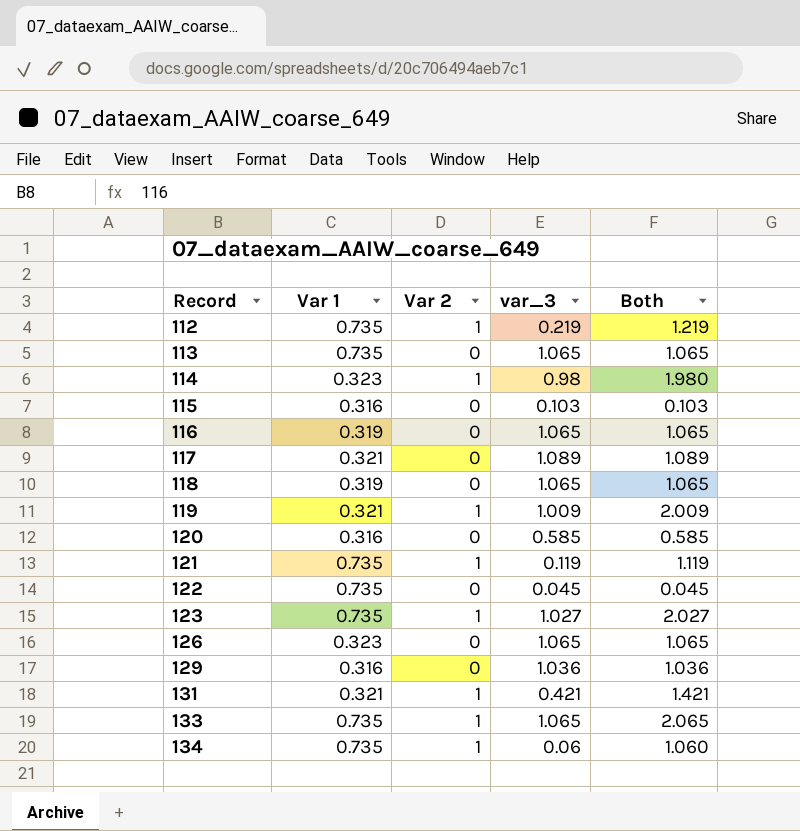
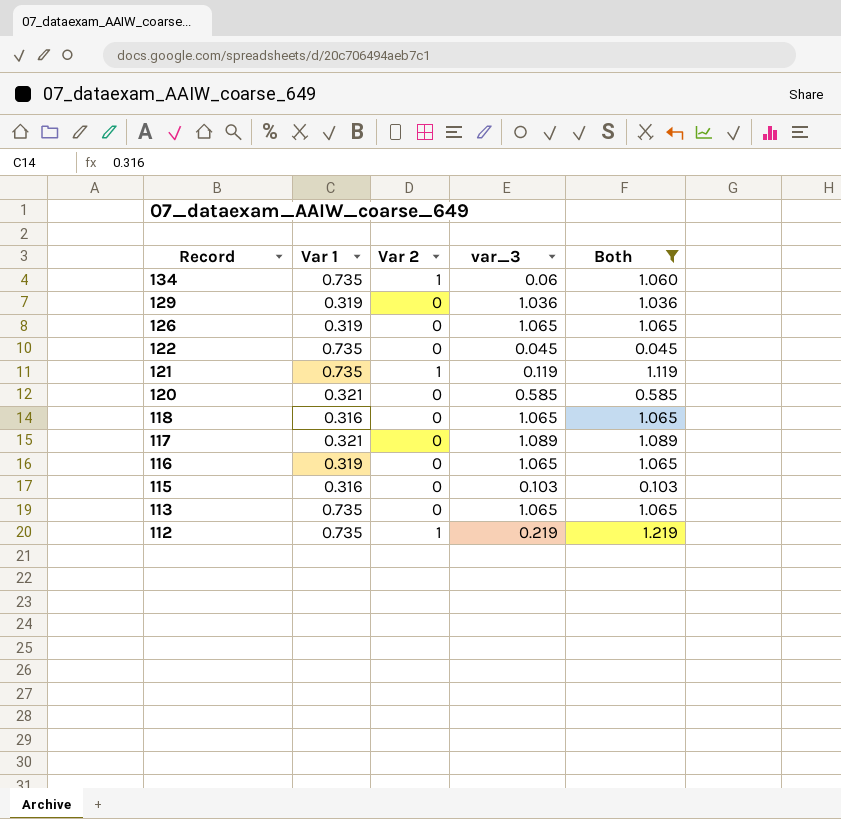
filter: none -> Both <= 1.219
row order: Record ascending -> Record descending
129 | Var 1: 0.316 -> 0.319
126 | Var 1: 0.323 -> 0.319
120 | Var 1: 0.316 -> 0.321
118 | Var 1: 0.319 -> 0.316

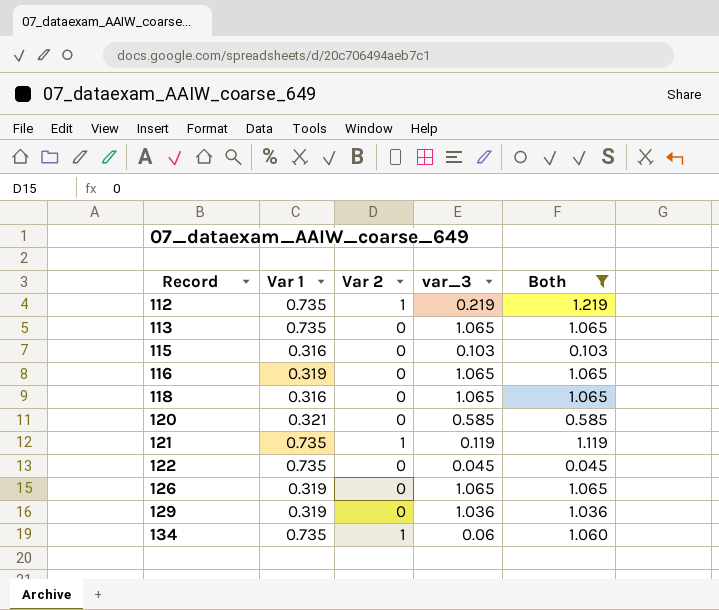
row order: Record descending -> Record ascending
row 117: 0.321 | 0 | 1.089 | 1.089 -> none

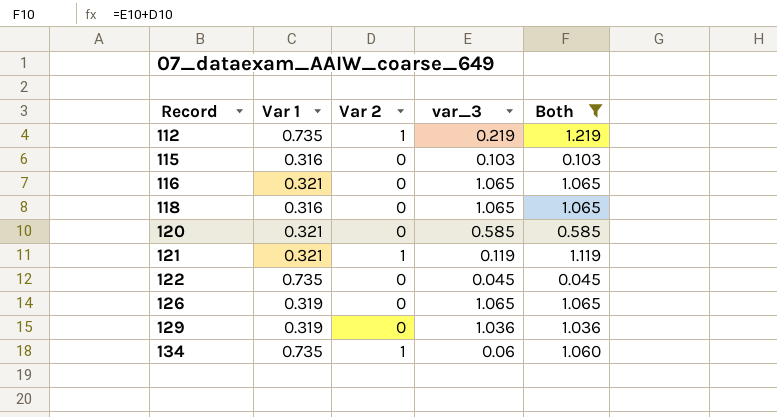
row 113: 0.735 | 0 | 1.065 | 1.065 -> none
116 | Var 1: 0.319 -> 0.321
121 | Var 1: 0.735 -> 0.321

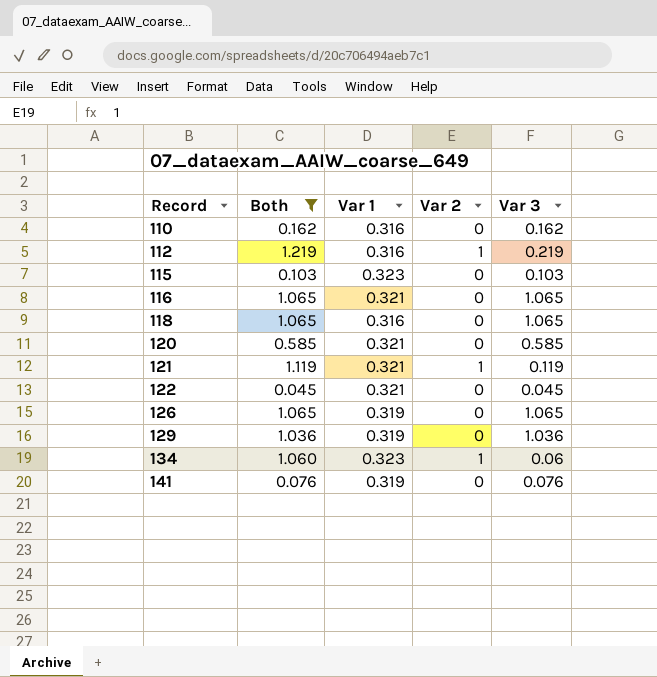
column Both | position: 5 -> 2
column name: var_3 -> Var 3
row 110: none -> 0.162 | 0.316 | 0 | 0.162
112 | Var 1: 0.735 -> 0.316
115 | Var 1: 0.316 -> 0.323
122 | Var 1: 0.735 -> 0.321
134 | Var 1: 0.735 -> 0.323
row 141: none -> 0.076 | 0.319 | 0 | 0.076

